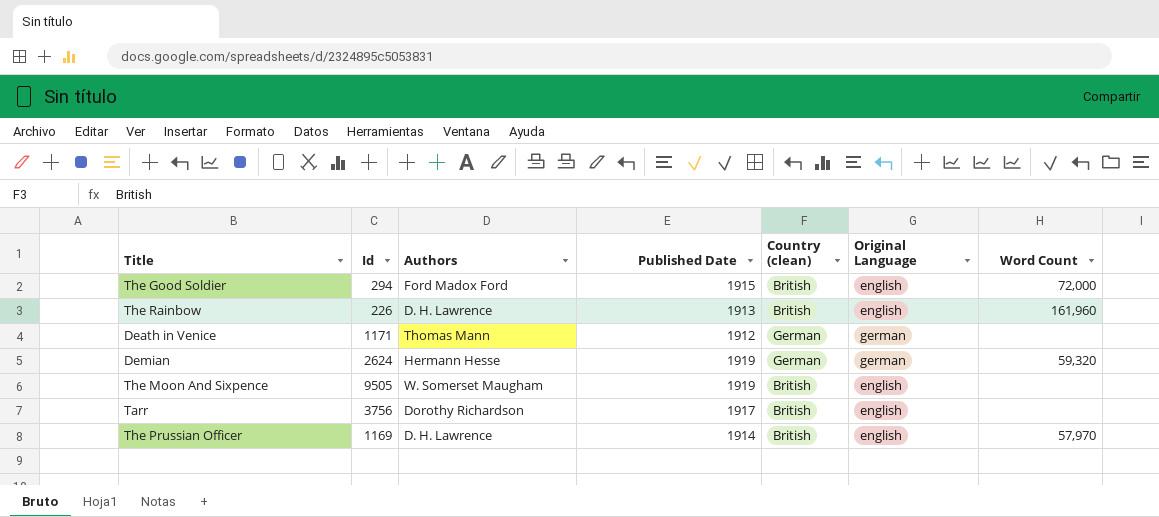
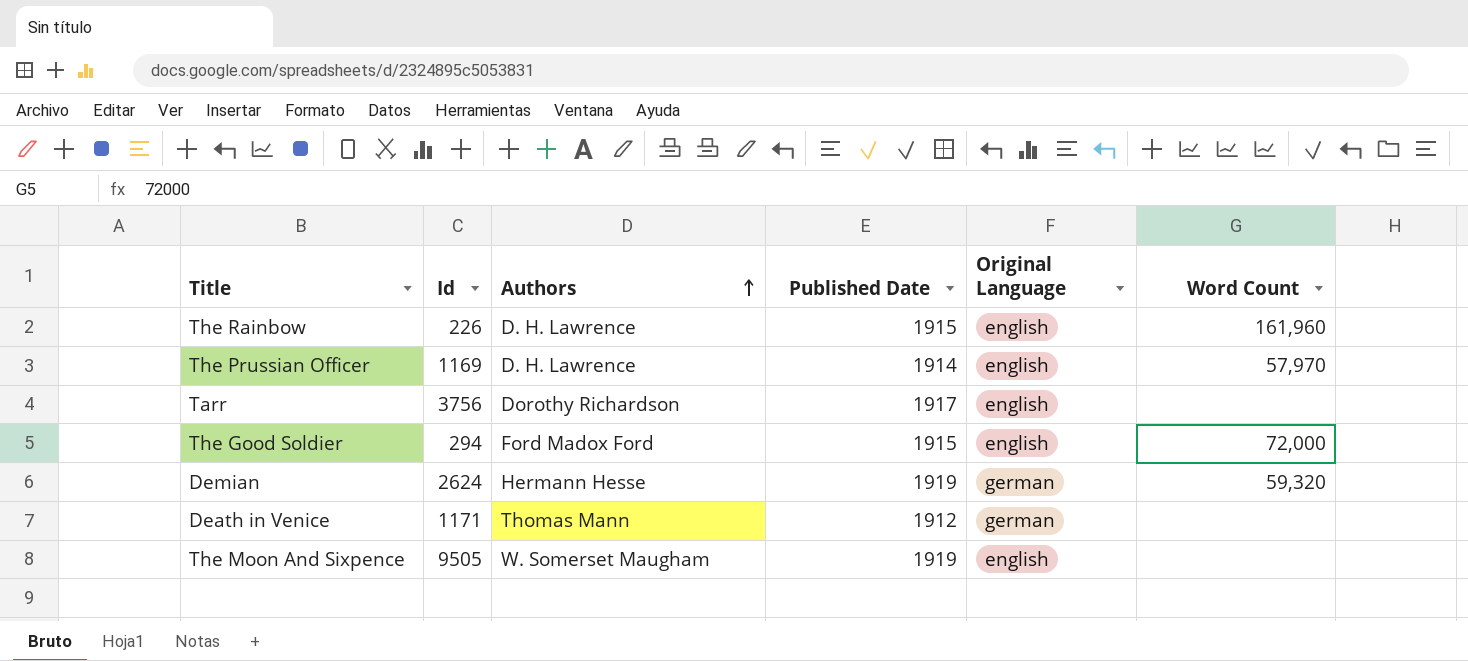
row order: none -> Authors ascending
column Country (clean) | position: 5 -> none
The Rainbow | Published Date: 1913 -> 1915

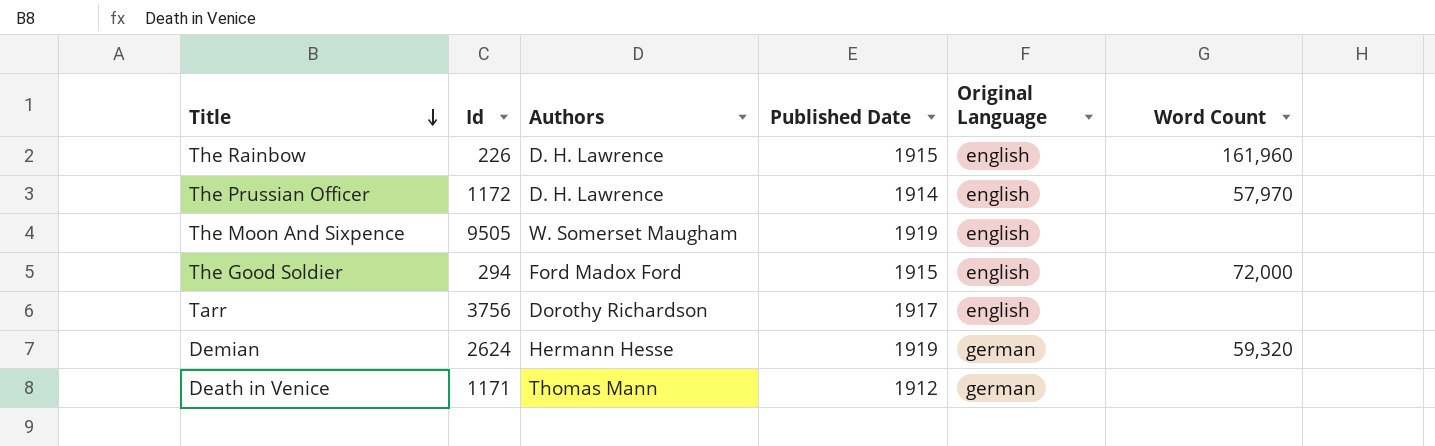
row order: Authors ascending -> Title descending
The Prussian Officer | Id: 1169 -> 1172

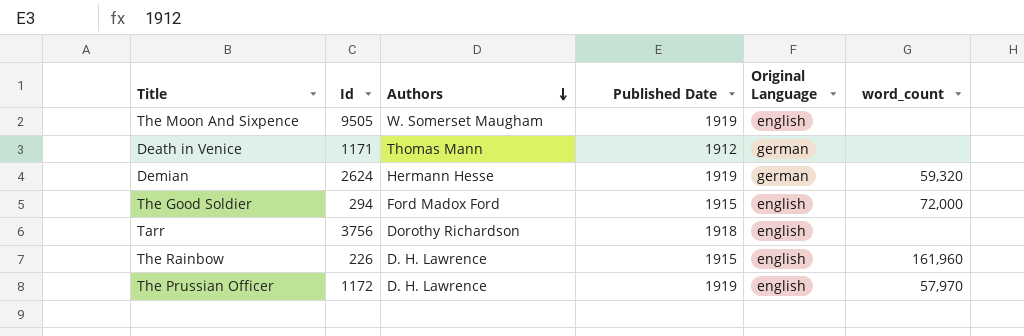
row order: Title descending -> Authors descending
column name: Word Count -> word_count
Tarr | Published Date: 1917 -> 1918
The Prussian Officer | Published Date: 1914 -> 1919

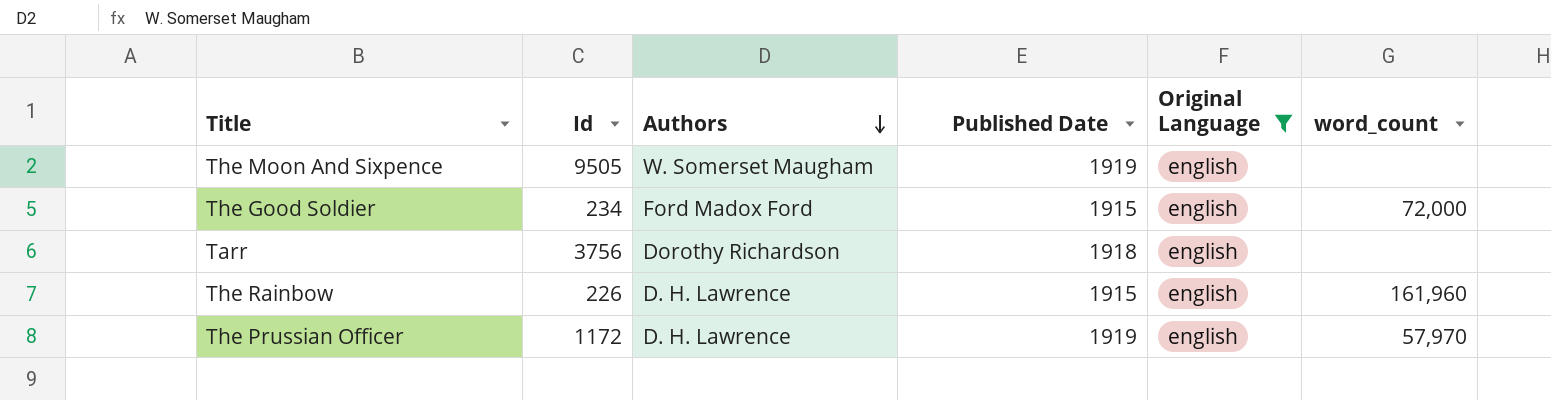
filter: none -> Original Language = english
The Good Soldier | Id: 294 -> 234

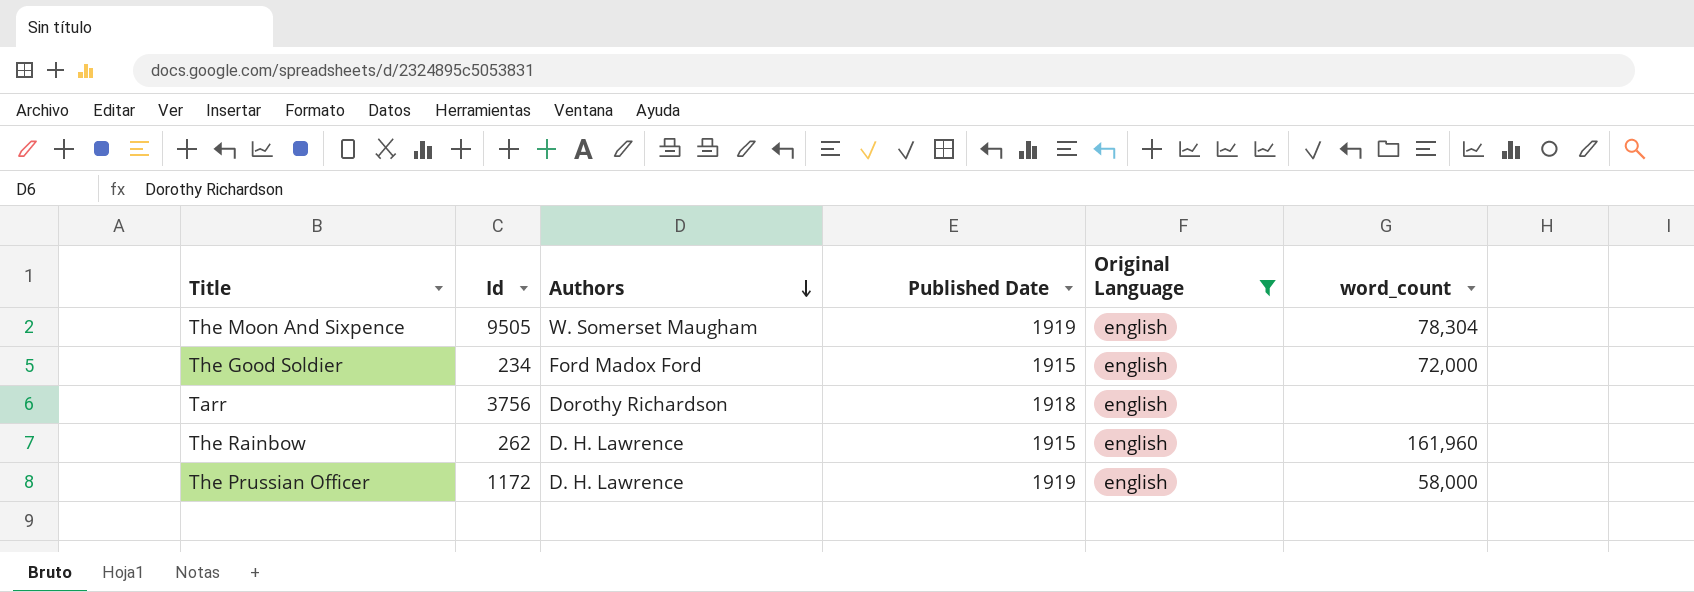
The Moon And Sixpence | word_count: none -> 78,304
The Rainbow | Id: 226 -> 262
The Prussian Officer | word_count: 57,970 -> 58,000

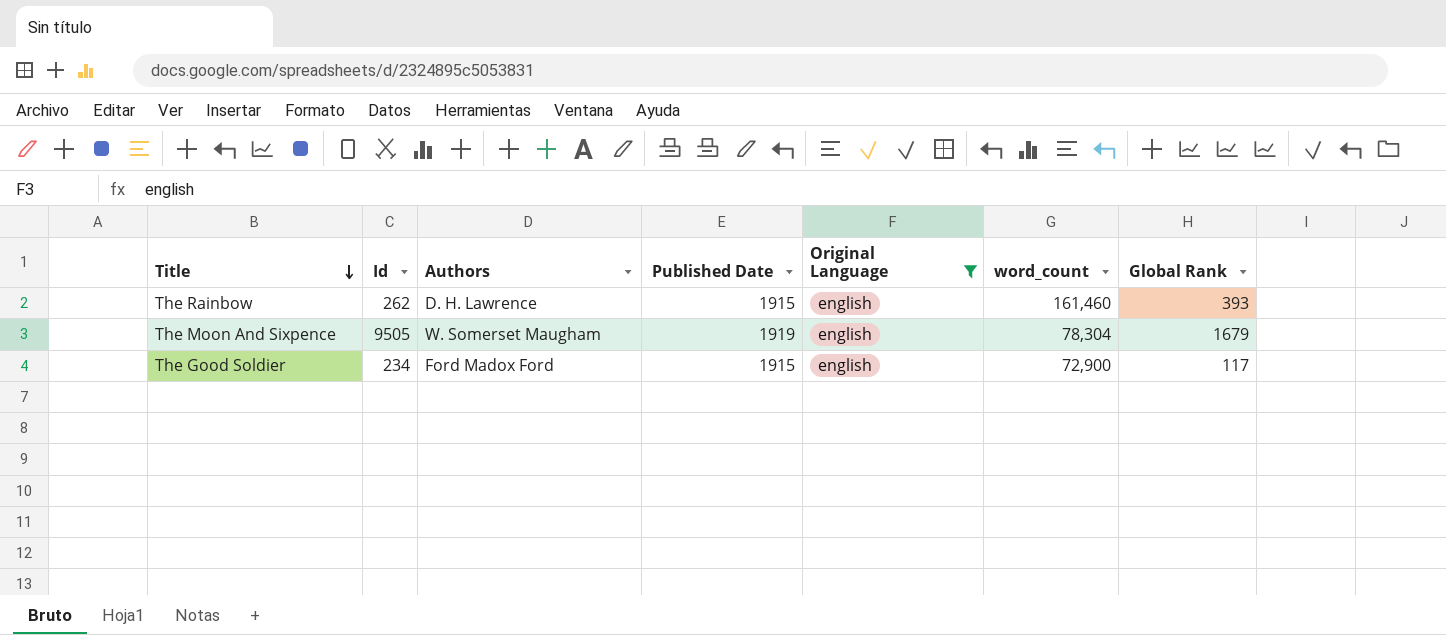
row order: Authors descending -> Title descending
column Global Rank | position: none -> 7
row Tarr: 3756 | Dorothy Richardson | 1918 | english | none -> none
row The Prussian Officer: 1172 | D. H. Lawrence | 1919 | english | 58,000 -> none
The Rainbow | word_count: 161,960 -> 161,460
The Good Soldier | word_count: 72,000 -> 72,900

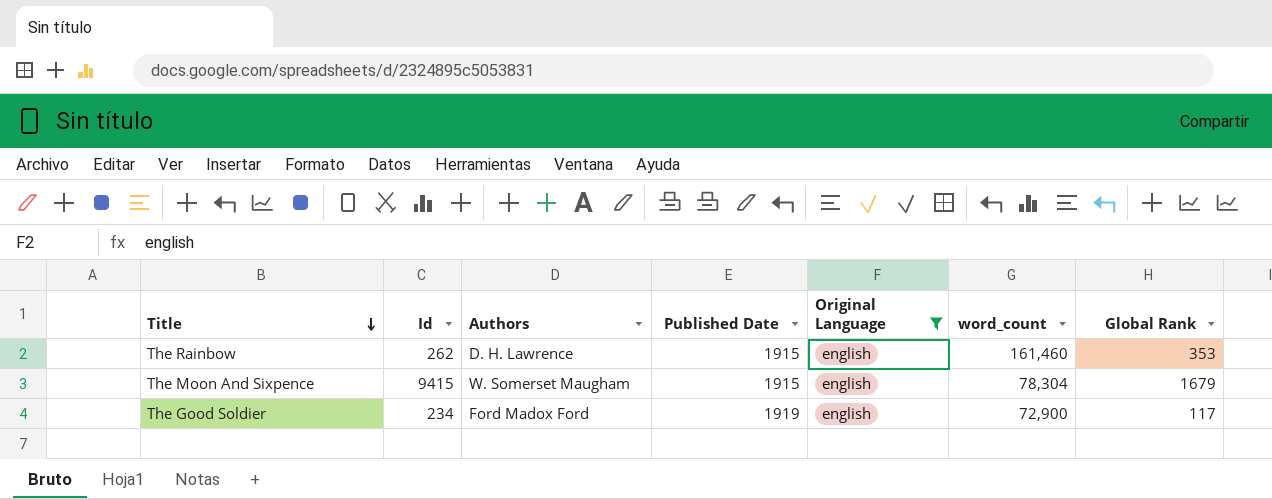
The Rainbow | Global Rank: 393 -> 353
The Moon And Sixpence | Id: 9505 -> 9415
The Moon And Sixpence | Published Date: 1919 -> 1915
The Good Soldier | Published Date: 1915 -> 1919

